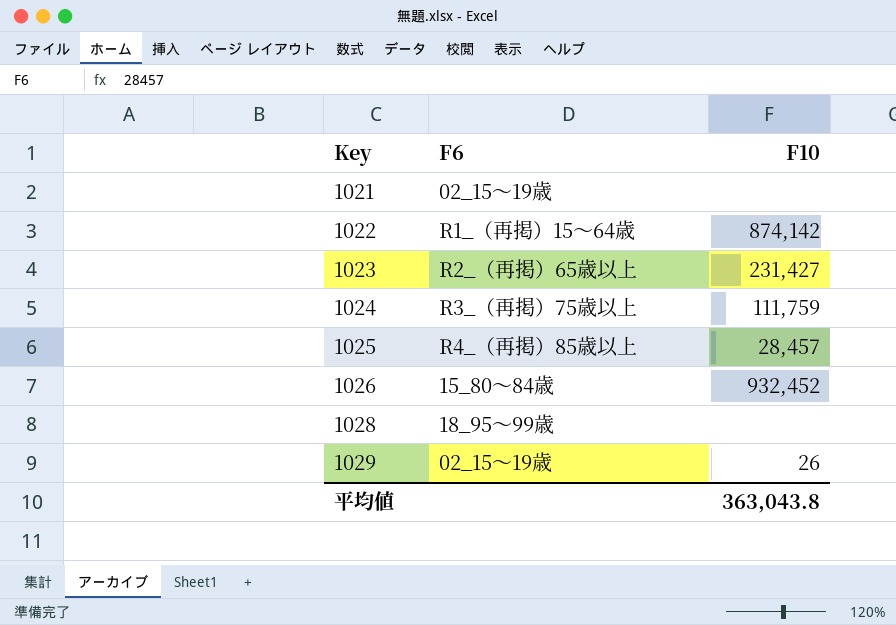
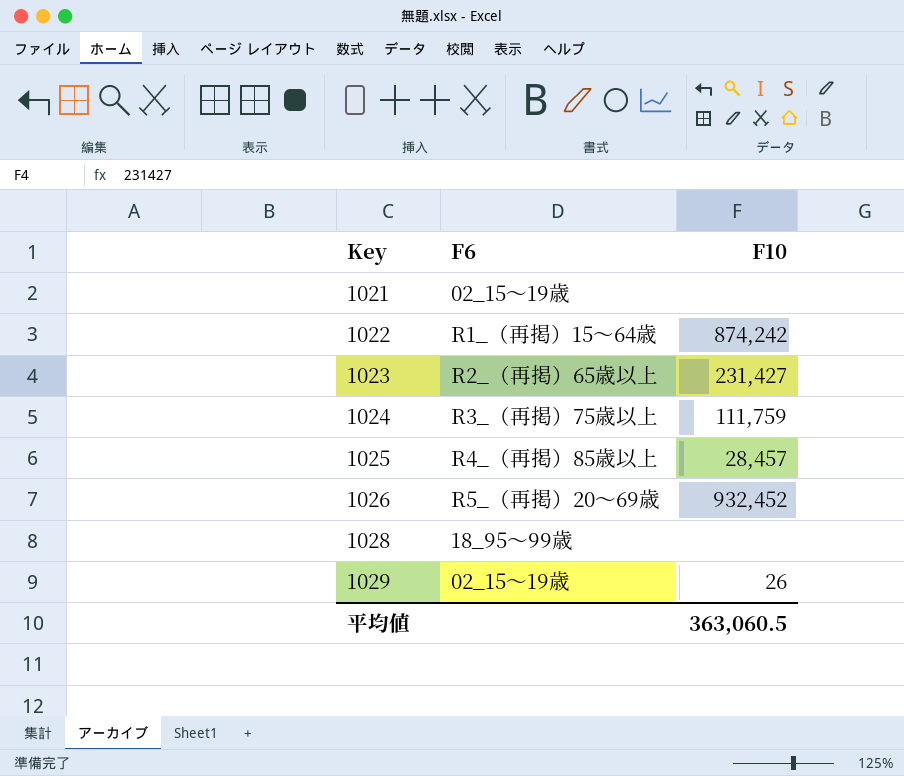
1022 | F10: 874,142 -> 874,242
1026 | F6: 15_80～84歳 -> R5_（再掲）20～69歳
平均値 | F10: 363,043.8 -> 363,060.5

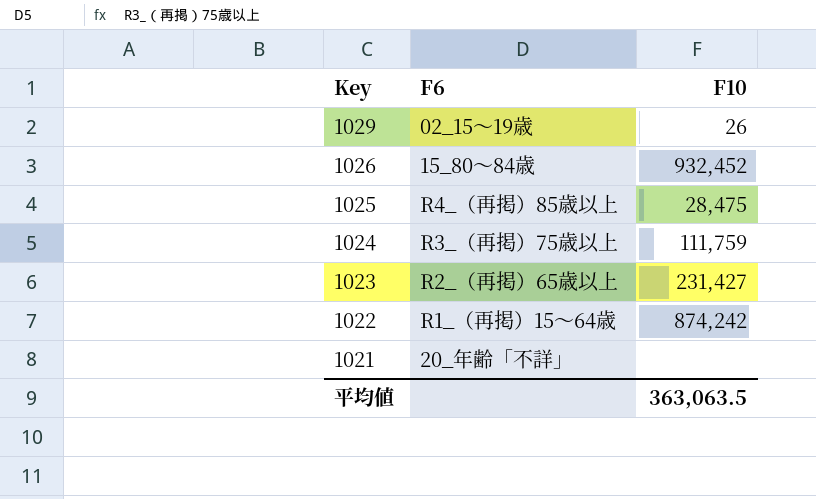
row order: Key ascending -> Key descending
row 1028: 18_95～99歳 | none -> none
1026 | F6: R5_（再掲）20～69歳 -> 15_80～84歳
1025 | F10: 28,457 -> 28,475
1021 | F6: 02_15～19歳 -> 20_年齢「不詳」
平均値 | F10: 363,060.5 -> 363,063.5

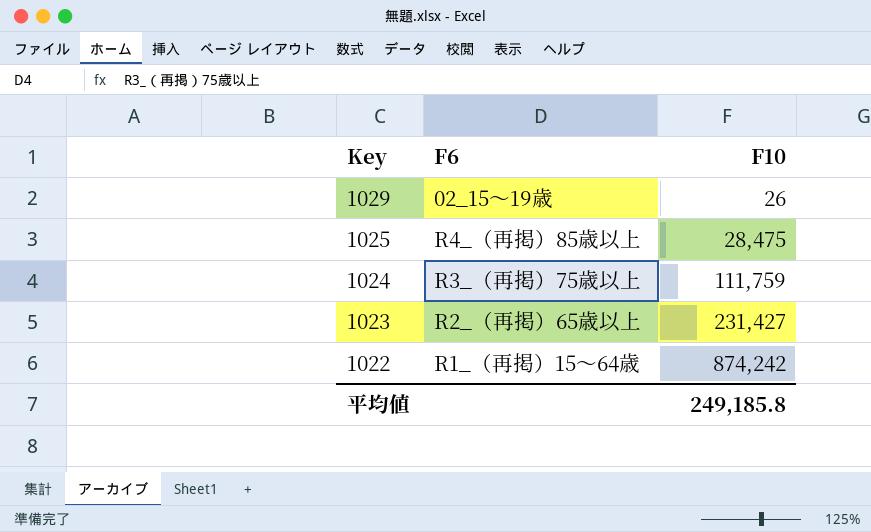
row 1026: 15_80～84歳 | 932,452 -> none
row 1021: 20_年齢「不詳」 | none -> none
平均値 | F10: 363,063.5 -> 249,185.8

